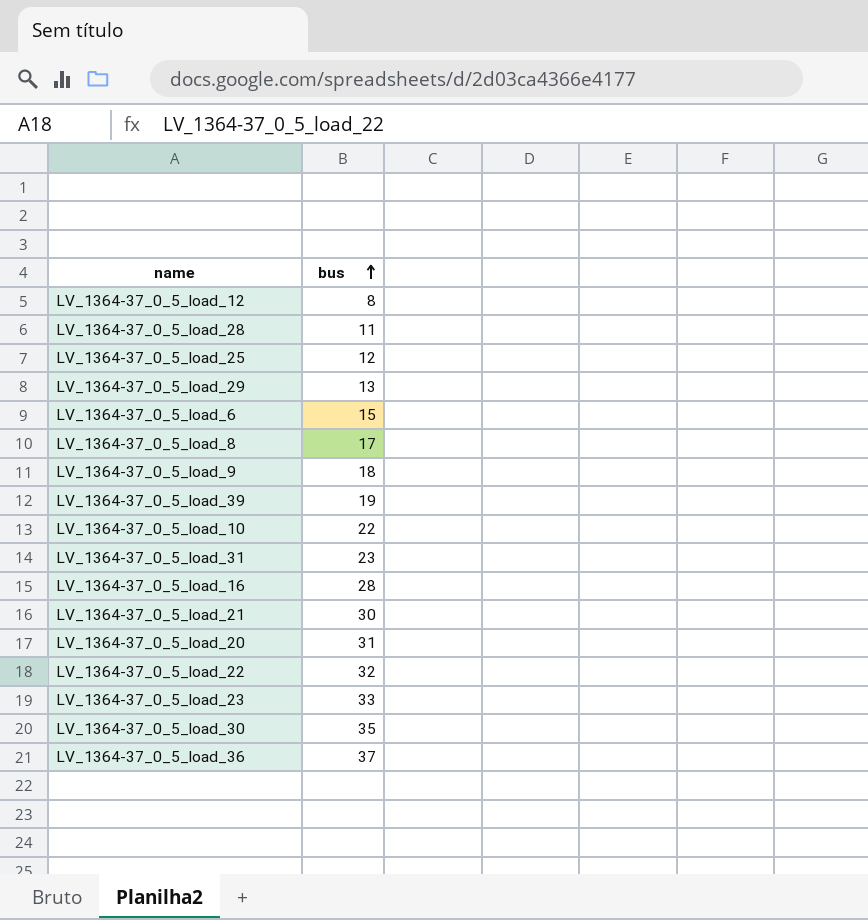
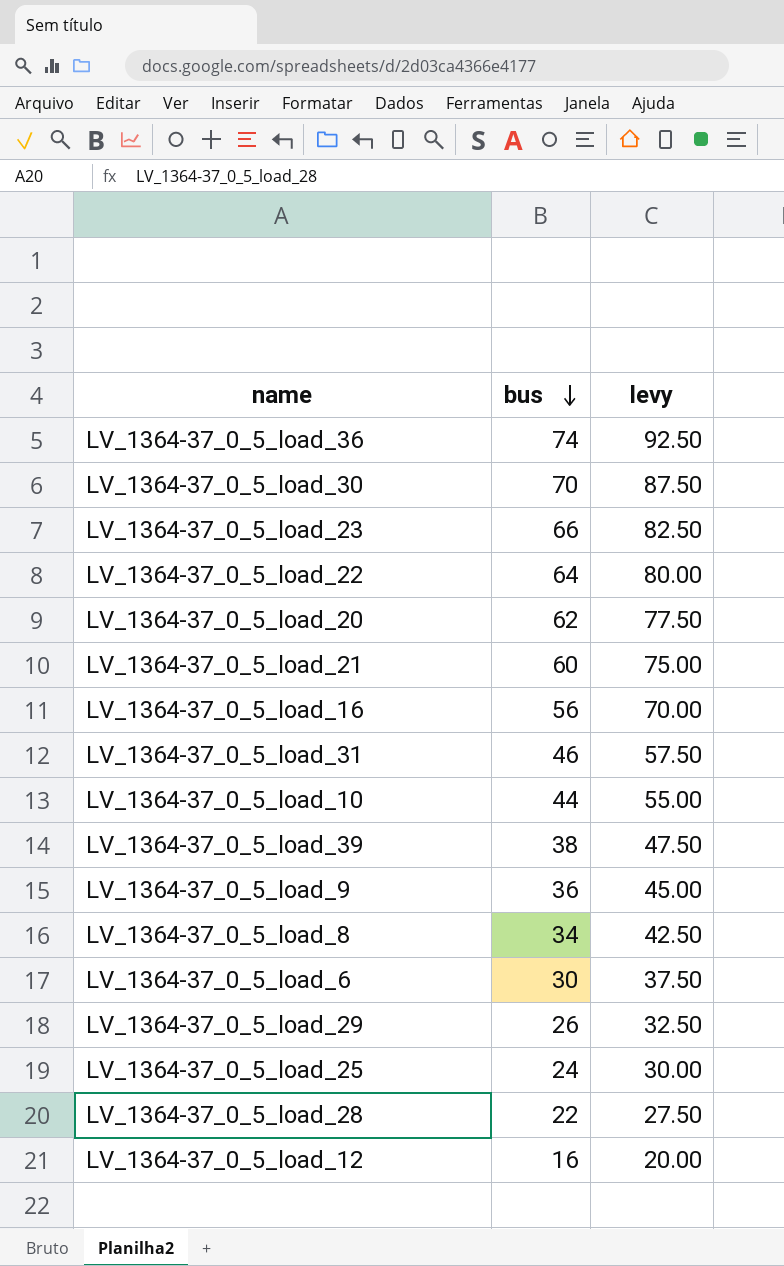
row order: bus ascending -> bus descending
column levy | formula: none -> [bus] * 1.25
LV_1364-37_0_5_load_36 | bus: 37 -> 74
LV_1364-37_0_5_load_30 | bus: 35 -> 70
LV_1364-37_0_5_load_23 | bus: 33 -> 66
LV_1364-37_0_5_load_22 | bus: 32 -> 64
LV_1364-37_0_5_load_20 | bus: 31 -> 62
LV_1364-37_0_5_load_21 | bus: 30 -> 60
LV_1364-37_0_5_load_16 | bus: 28 -> 56
LV_1364-37_0_5_load_31 | bus: 23 -> 46
LV_1364-37_0_5_load_10 | bus: 22 -> 44
LV_1364-37_0_5_load_39 | bus: 19 -> 38
LV_1364-37_0_5_load_9 | bus: 18 -> 36
LV_1364-37_0_5_load_8 | bus: 17 -> 34
LV_1364-37_0_5_load_6 | bus: 15 -> 30
LV_1364-37_0_5_load_29 | bus: 13 -> 26
LV_1364-37_0_5_load_25 | bus: 12 -> 24
LV_1364-37_0_5_load_28 | bus: 11 -> 22
LV_1364-37_0_5_load_12 | bus: 8 -> 16

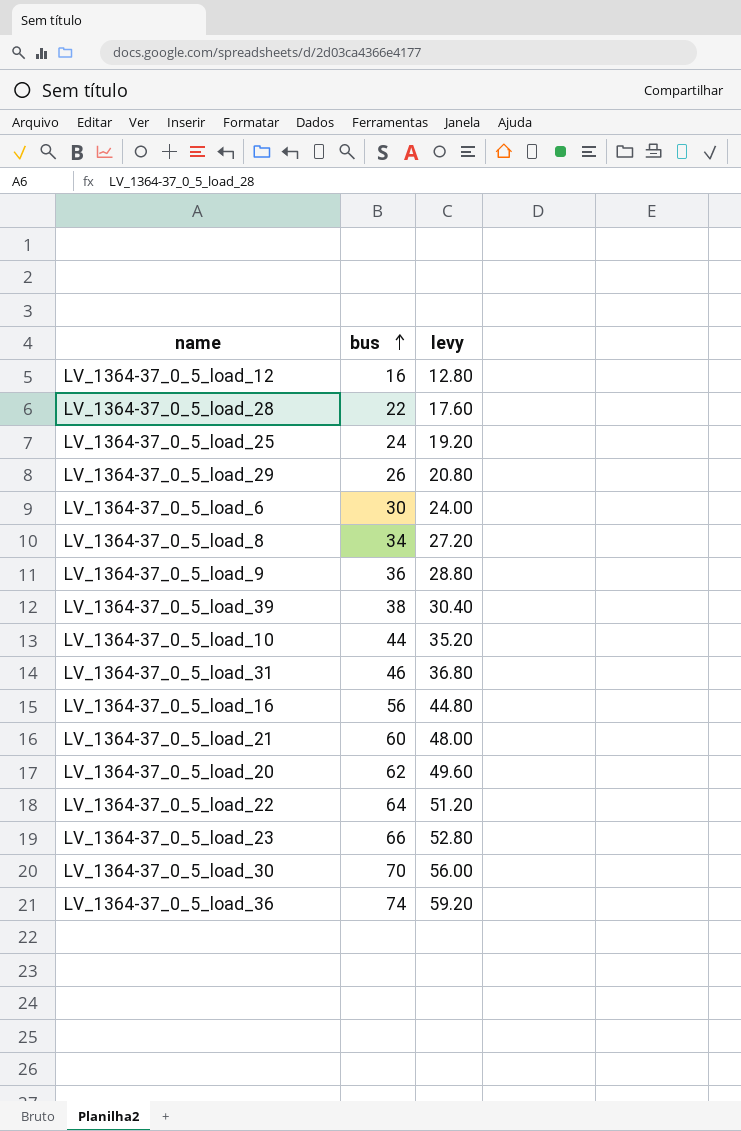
row order: bus descending -> bus ascending
column levy | formula: [bus] * 1.25 -> [bus] * 0.8

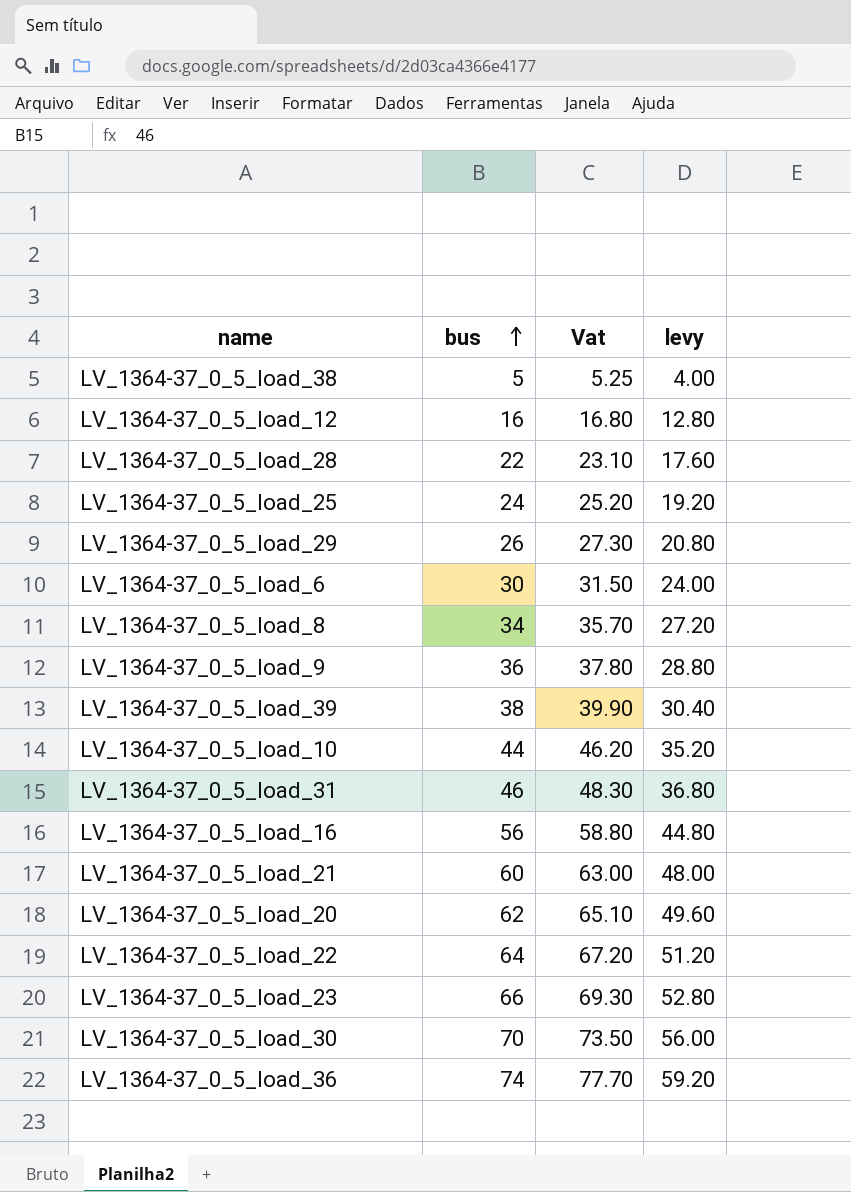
column Vat | formula: none -> [bus] * 1.05
row LV_1364-37_0_5_load_38: none -> 5 | 5.25 | 4.00

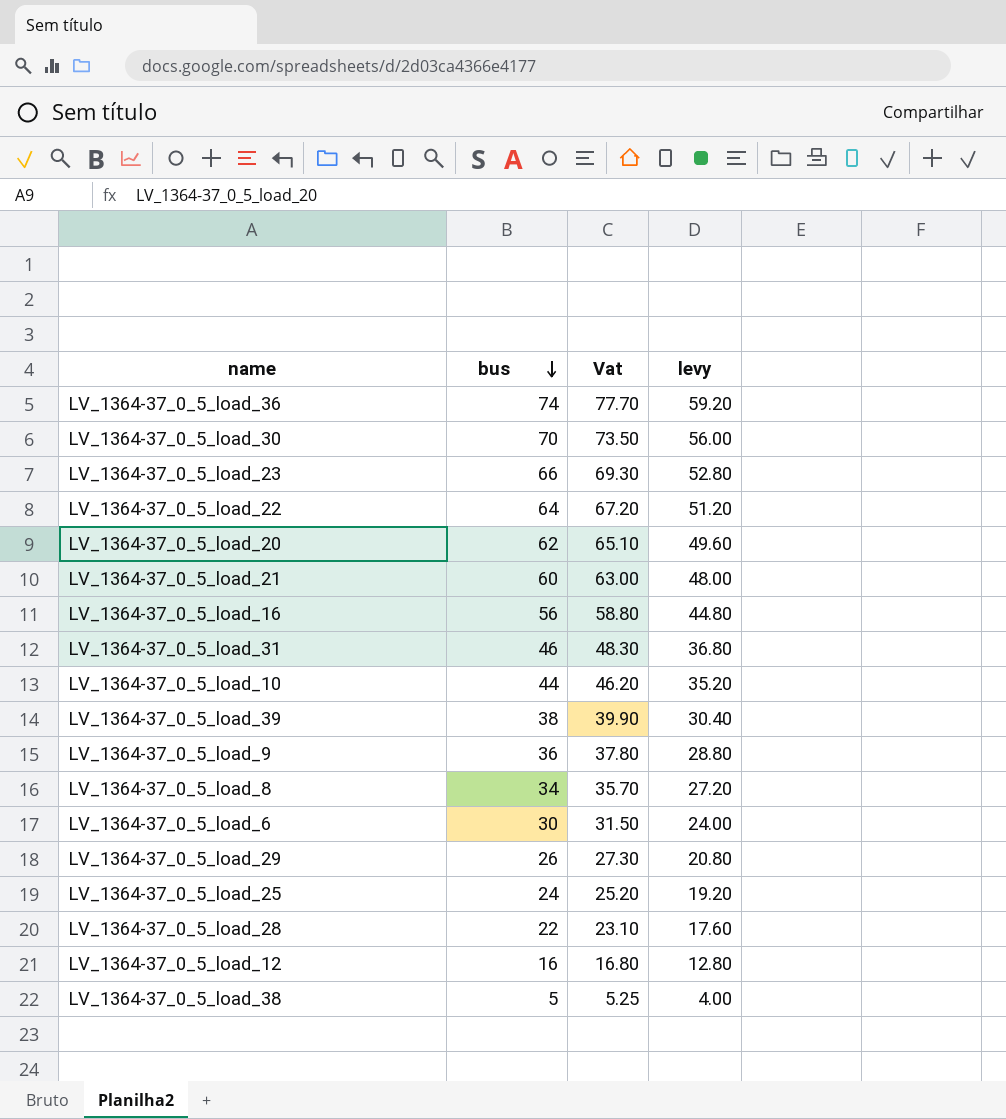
row order: bus ascending -> bus descending

